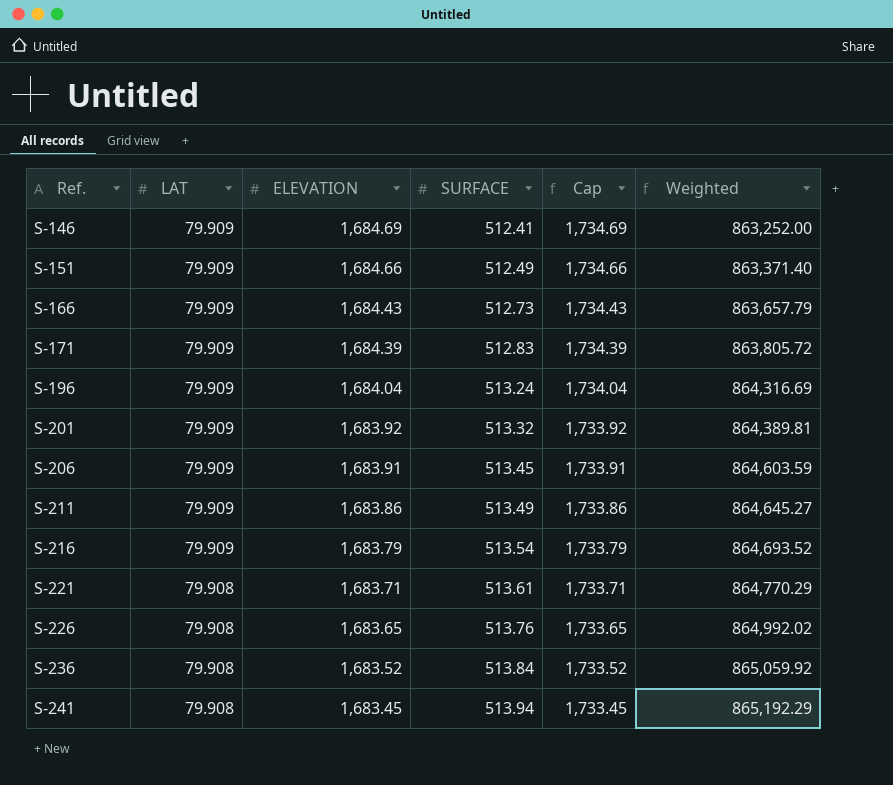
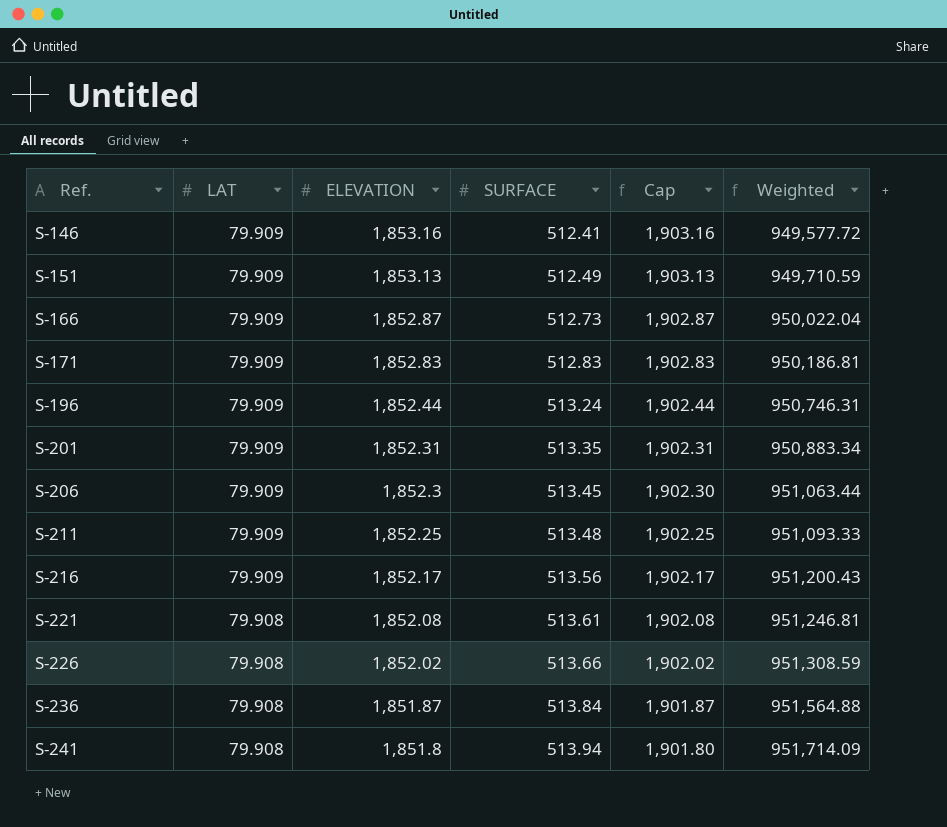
S-146 | ELEVATION: 1,684.69 -> 1,853.16
S-146 | Cap: 1,734.69 -> 1,903.16
S-146 | Weighted: 863,252.00 -> 949,577.72
S-151 | ELEVATION: 1,684.66 -> 1,853.13
S-151 | Cap: 1,734.66 -> 1,903.13
S-151 | Weighted: 863,371.40 -> 949,710.59
S-166 | ELEVATION: 1,684.43 -> 1,852.87
S-166 | Cap: 1,734.43 -> 1,902.87
S-166 | Weighted: 863,657.79 -> 950,022.04
S-171 | ELEVATION: 1,684.39 -> 1,852.83
S-171 | Cap: 1,734.39 -> 1,902.83
S-171 | Weighted: 863,805.72 -> 950,186.81
S-196 | ELEVATION: 1,684.04 -> 1,852.44
S-196 | Cap: 1,734.04 -> 1,902.44
S-196 | Weighted: 864,316.69 -> 950,746.31
S-201 | ELEVATION: 1,683.92 -> 1,852.31
S-201 | SURFACE: 513.32 -> 513.35
S-201 | Cap: 1,733.92 -> 1,902.31
S-201 | Weighted: 864,389.81 -> 950,883.34
S-206 | ELEVATION: 1,683.91 -> 1,852.3
S-206 | Cap: 1,733.91 -> 1,902.30
S-206 | Weighted: 864,603.59 -> 951,063.44
S-211 | ELEVATION: 1,683.86 -> 1,852.25
S-211 | SURFACE: 513.49 -> 513.48
S-211 | Cap: 1,733.86 -> 1,902.25
S-211 | Weighted: 864,645.27 -> 951,093.33
S-216 | ELEVATION: 1,683.79 -> 1,852.17
S-216 | SURFACE: 513.54 -> 513.56
S-216 | Cap: 1,733.79 -> 1,902.17
S-216 | Weighted: 864,693.52 -> 951,200.43
S-221 | ELEVATION: 1,683.71 -> 1,852.08
S-221 | Cap: 1,733.71 -> 1,902.08
S-221 | Weighted: 864,770.29 -> 951,246.81
S-226 | ELEVATION: 1,683.65 -> 1,852.02
S-226 | SURFACE: 513.76 -> 513.66
S-226 | Cap: 1,733.65 -> 1,902.02
S-226 | Weighted: 864,992.02 -> 951,308.59
S-236 | ELEVATION: 1,683.52 -> 1,851.87
S-236 | Cap: 1,733.52 -> 1,901.87
S-236 | Weighted: 865,059.92 -> 951,564.88
S-241 | ELEVATION: 1,683.45 -> 1,851.8
S-241 | Cap: 1,733.45 -> 1,901.80
S-241 | Weighted: 865,192.29 -> 951,714.09

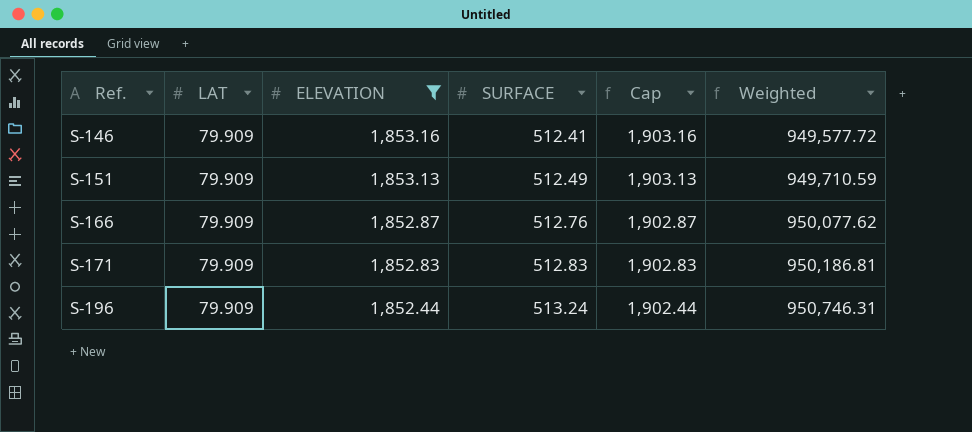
filter: none -> ELEVATION >= 1,852.44
S-166 | SURFACE: 512.73 -> 512.76
S-166 | Weighted: 950,022.04 -> 950,077.62

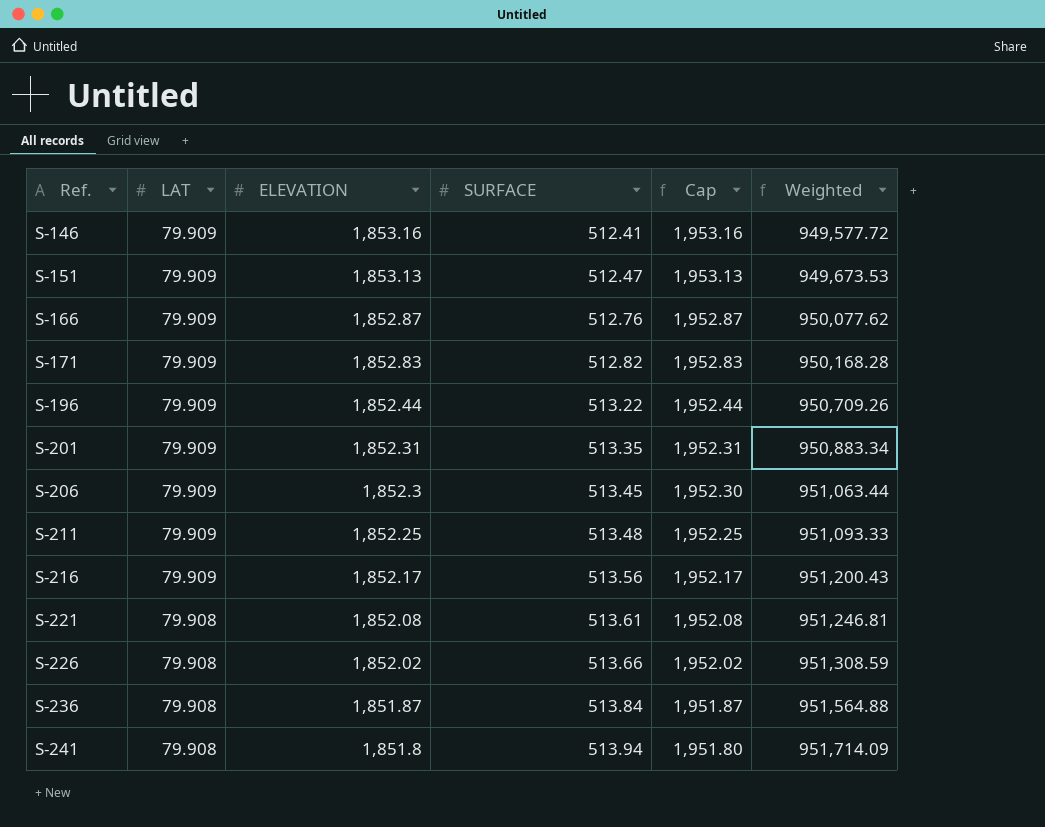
filter: ELEVATION >= 1,852.44 -> none
column Cap | formula: [ELEVATION] + 50 -> [ELEVATION] + 100
S-151 | SURFACE: 512.49 -> 512.47
S-151 | Weighted: 949,710.59 -> 949,673.53
S-171 | SURFACE: 512.83 -> 512.82
S-171 | Weighted: 950,186.81 -> 950,168.28
S-196 | SURFACE: 513.24 -> 513.22
S-196 | Weighted: 950,746.31 -> 950,709.26

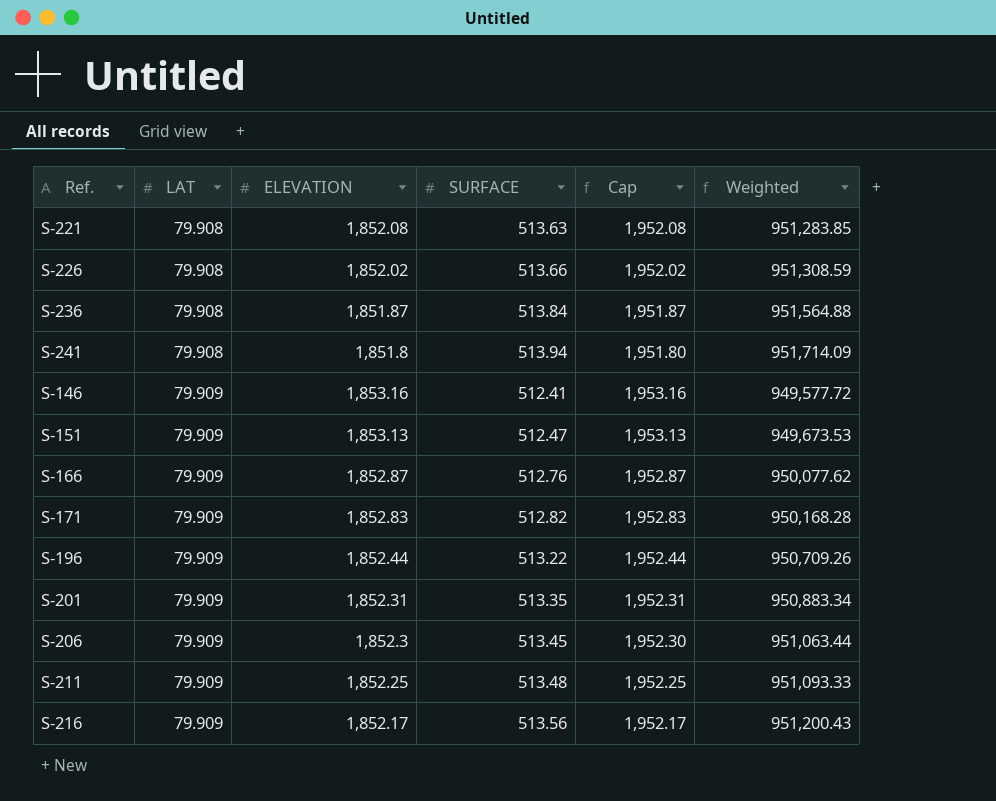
row order: Ref. ascending -> LAT ascending
S-221 | SURFACE: 513.61 -> 513.63
S-221 | Weighted: 951,246.81 -> 951,283.85

